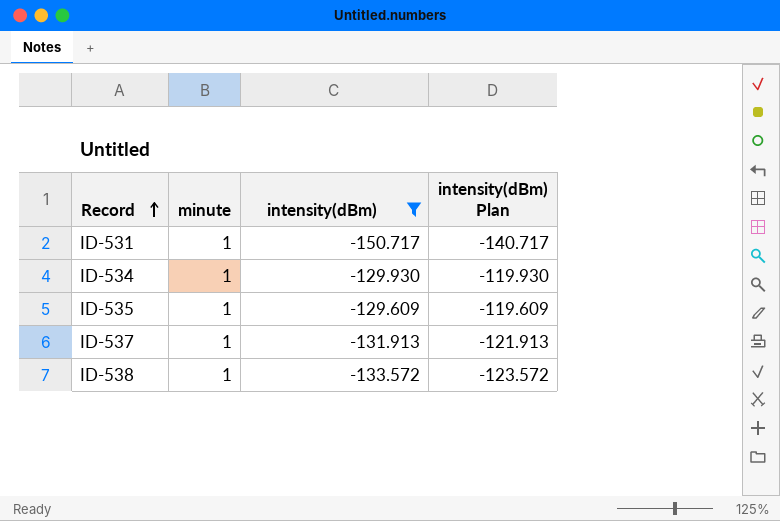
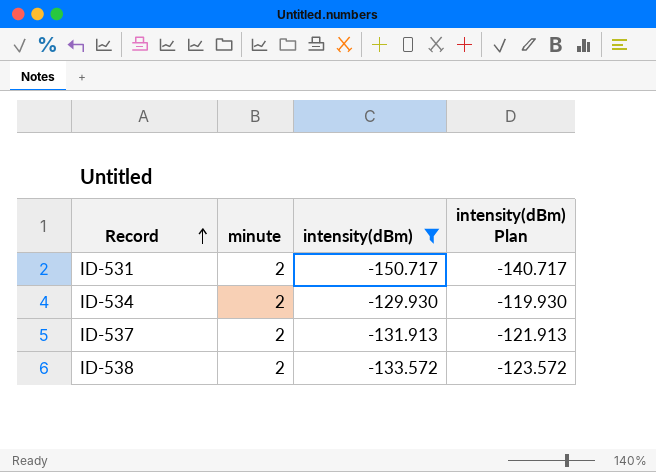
row ID-535: 1 | -129.609 | -119.609 -> none
ID-531 | minute: 1 -> 2
ID-534 | minute: 1 -> 2
ID-537 | minute: 1 -> 2
ID-538 | minute: 1 -> 2

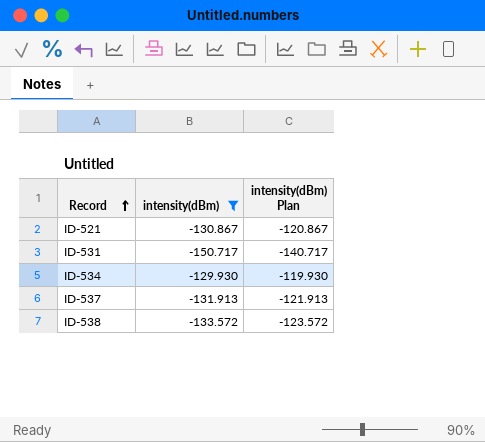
column minute | position: 2 -> none
row ID-521: none -> -130.867 | -120.867

